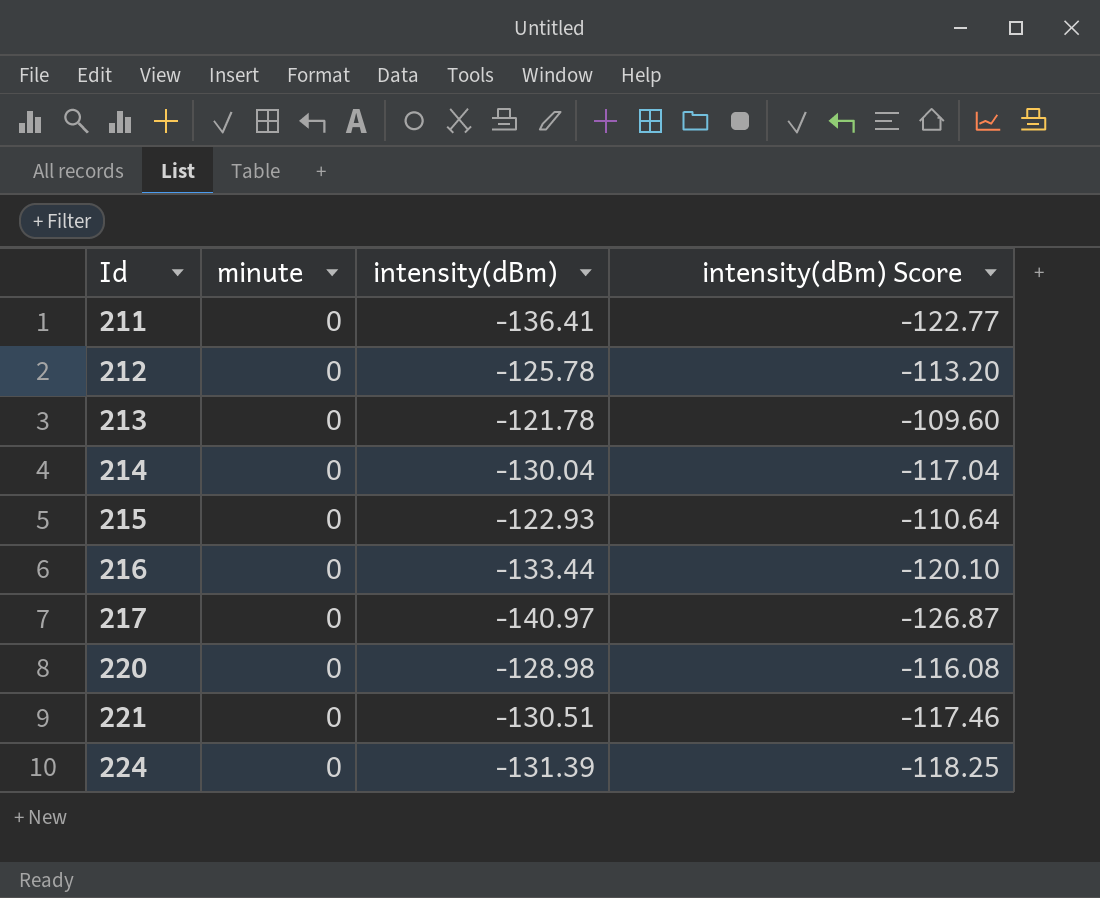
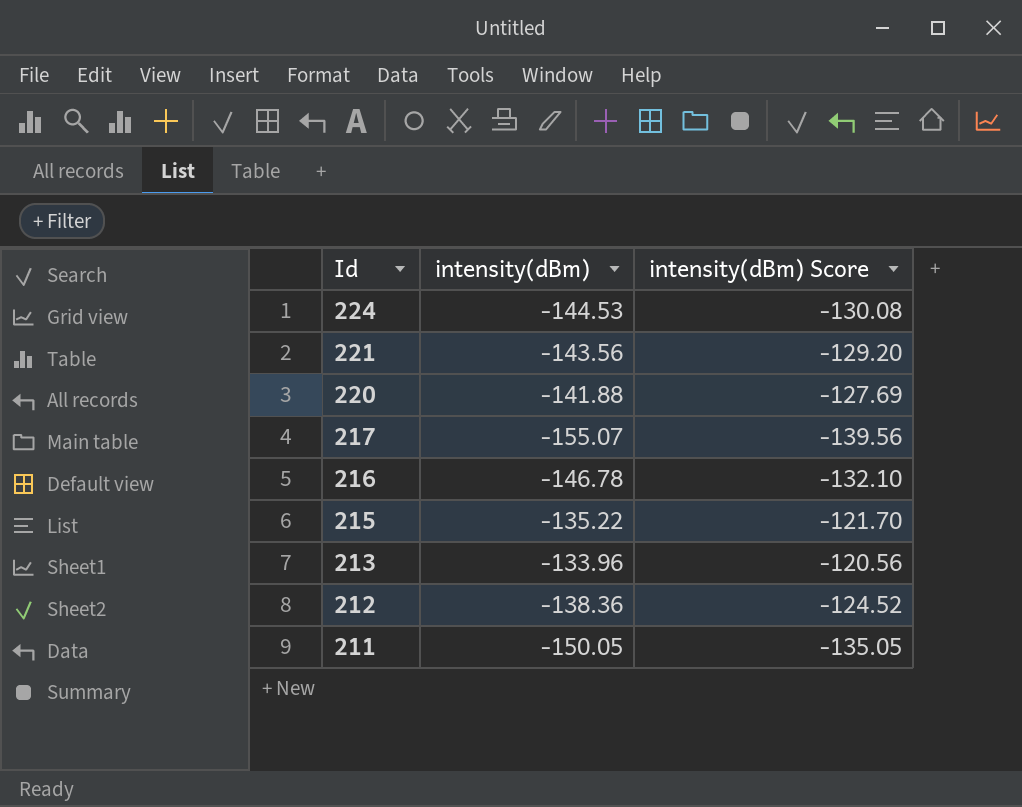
row order: Id ascending -> Id descending
column minute | position: 2 -> none
row 214: 0 | -130.04 | -117.04 -> none
224 | intensity(dBm): -131.39 -> -144.53
224 | intensity(dBm) Score: -118.25 -> -130.08
221 | intensity(dBm): -130.51 -> -143.56
221 | intensity(dBm) Score: -117.46 -> -129.20
220 | intensity(dBm): -128.98 -> -141.88
220 | intensity(dBm) Score: -116.08 -> -127.69
217 | intensity(dBm): -140.97 -> -155.07
217 | intensity(dBm) Score: -126.87 -> -139.56
216 | intensity(dBm): -133.44 -> -146.78
216 | intensity(dBm) Score: -120.10 -> -132.10
215 | intensity(dBm): -122.93 -> -135.22
215 | intensity(dBm) Score: -110.64 -> -121.70
213 | intensity(dBm): -121.78 -> -133.96
213 | intensity(dBm) Score: -109.60 -> -120.56
212 | intensity(dBm): -125.78 -> -138.36
212 | intensity(dBm) Score: -113.20 -> -124.52
211 | intensity(dBm): -136.41 -> -150.05
211 | intensity(dBm) Score: -122.77 -> -135.05

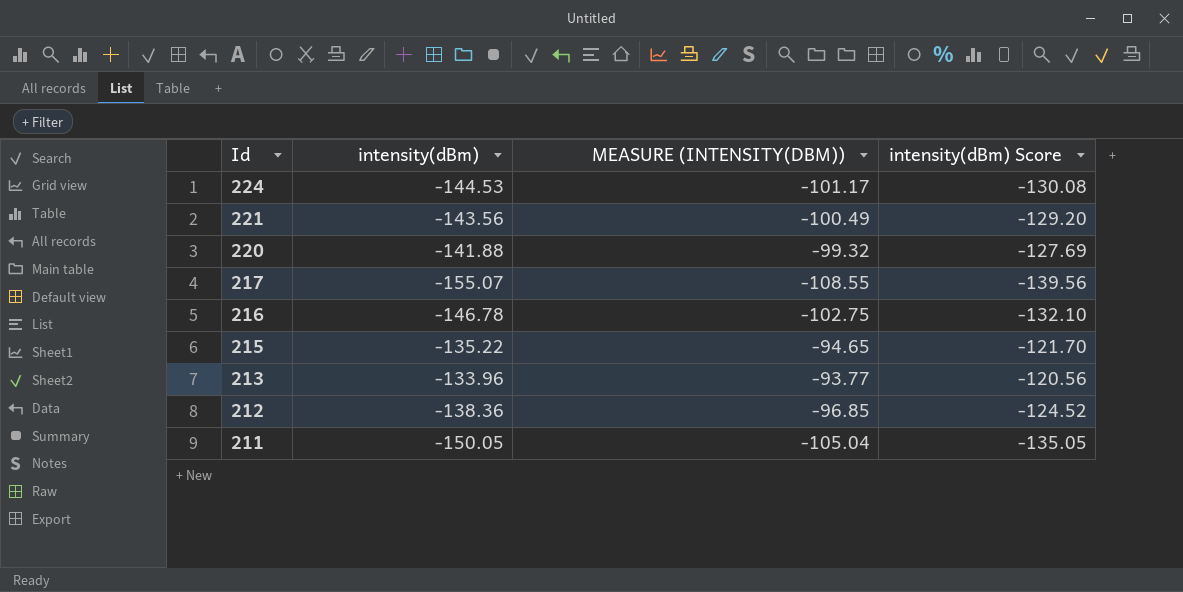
column MEASURE (INTENSITY(DBM)) | formula: none -> [intensity(dBm)] * 0.7

